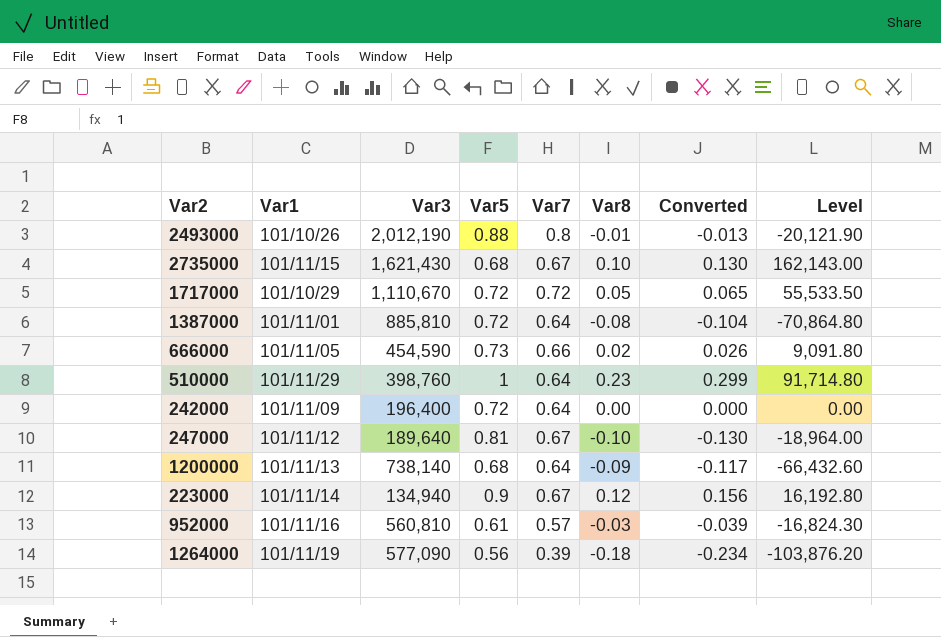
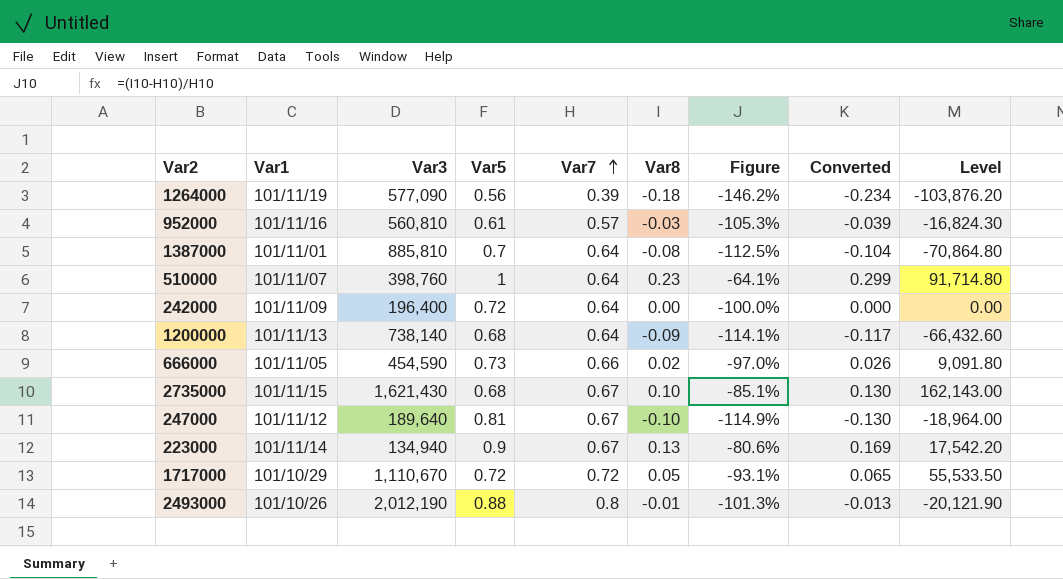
row order: none -> Var7 ascending
column Figure | formula: none -> ([Var8] - [Var7]) / [Var7]
1387000 | Var5: 0.72 -> 0.7
510000 | Var1: 101/11/29 -> 101/11/07
223000 | Var8: 0.12 -> 0.13
223000 | Converted: 0.156 -> 0.169
223000 | Level: 16,192.80 -> 17,542.20

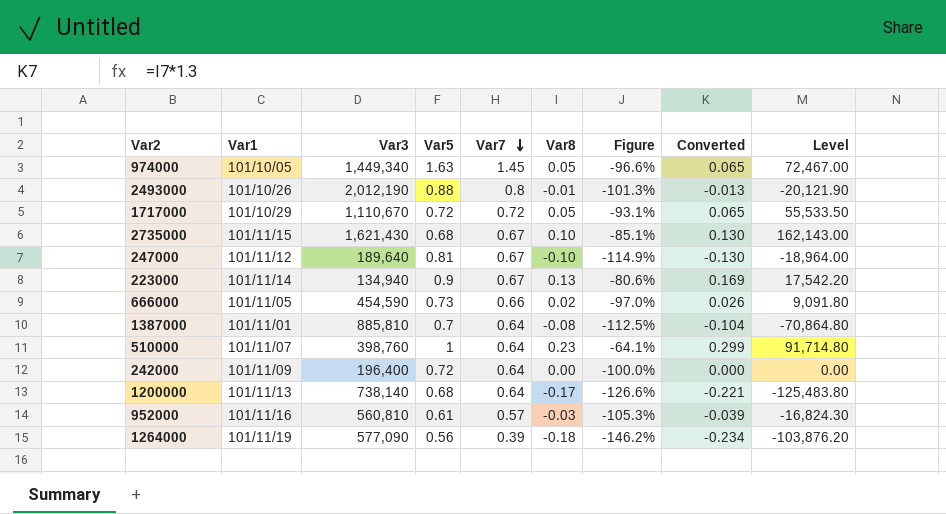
row order: Var7 ascending -> Var7 descending
row 974000: none -> 101/10/05 | 1,449,340 | 1.63 | 1.45 | 0.05 | -96.6% | 0.065 | 72,467.00
1200000 | Var8: -0.09 -> -0.17
1200000 | Figure: -114.1% -> -126.6%
1200000 | Converted: -0.117 -> -0.221
1200000 | Level: -66,432.60 -> -125,483.80

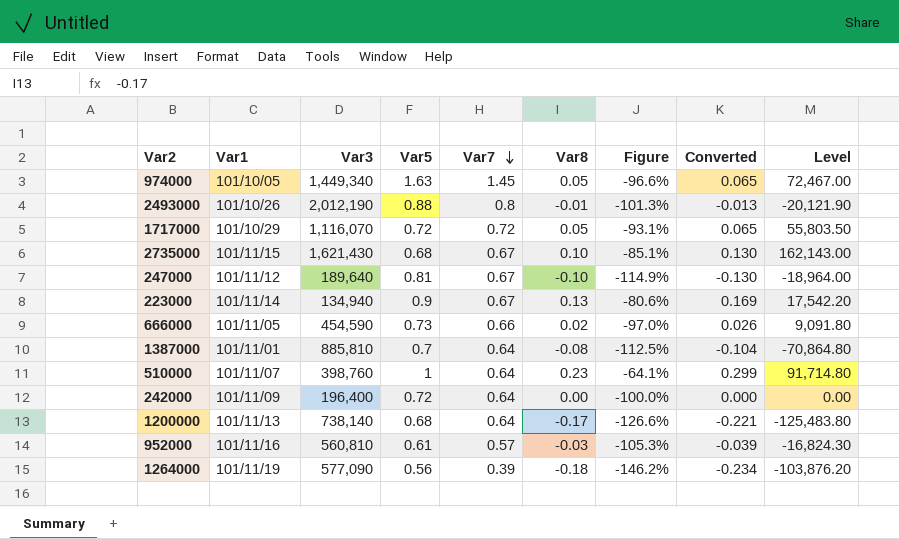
1717000 | Var3: 1,110,670 -> 1,116,070
1717000 | Level: 55,533.50 -> 55,803.50

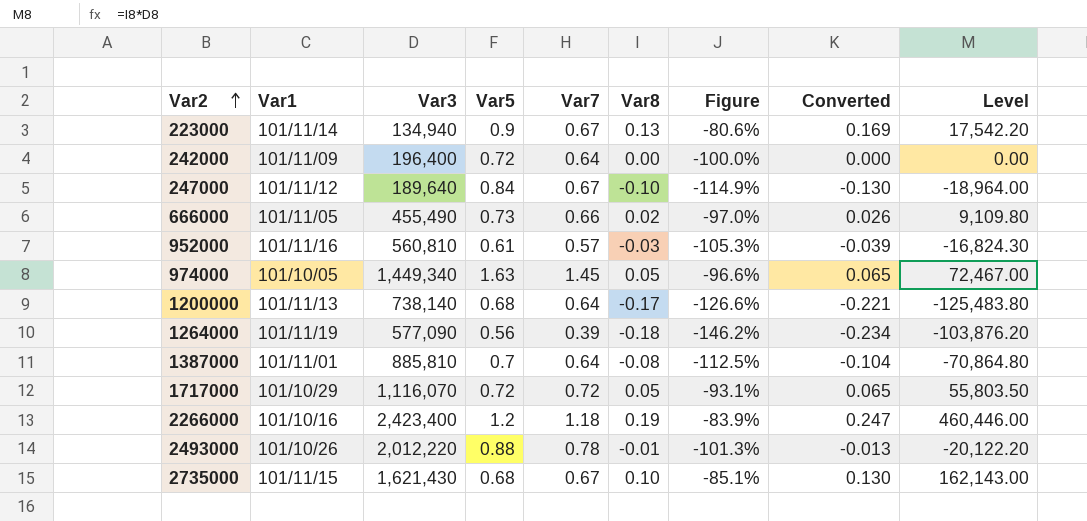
row order: Var7 descending -> Var2 ascending
row 510000: 101/11/07 | 398,760 | 1 | 0.64 | 0.23 | -64.1% | 0.299 | 91,714.80 -> none
247000 | Var5: 0.81 -> 0.84
666000 | Var3: 454,590 -> 455,490
666000 | Level: 9,091.80 -> 9,109.80
row 2266000: none -> 101/10/16 | 2,423,400 | 1.2 | 1.18 | 0.19 | -83.9% | 0.247 | 460,446.00
2493000 | Var3: 2,012,190 -> 2,012,220
2493000 | Var7: 0.8 -> 0.78
2493000 | Level: -20,121.90 -> -20,122.20

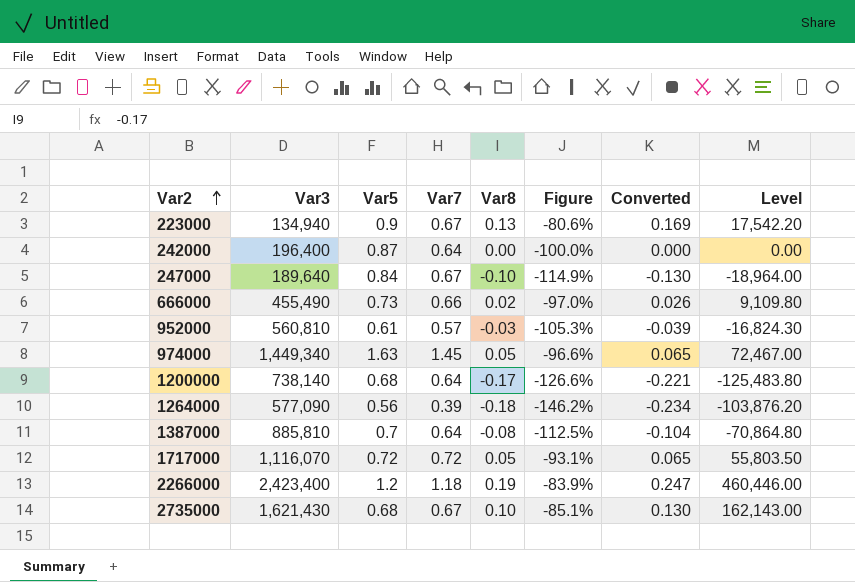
column Var1 | position: 2 -> none
row 2493000: 101/10/26 | 2,012,220 | 0.88 | 0.78 | -0.01 | -101.3% | -0.013 | -20,122.20 -> none
242000 | Var5: 0.72 -> 0.87

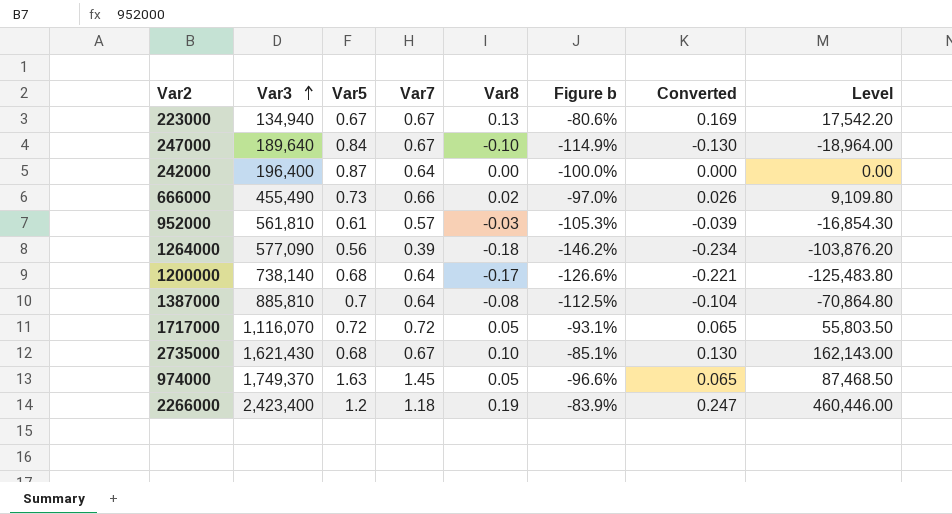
row order: Var2 ascending -> Var3 ascending
column name: Figure -> Figure b
223000 | Var5: 0.9 -> 0.67
952000 | Var3: 560,810 -> 561,810
952000 | Level: -16,824.30 -> -16,854.30
974000 | Var3: 1,449,340 -> 1,749,370
974000 | Level: 72,467.00 -> 87,468.50

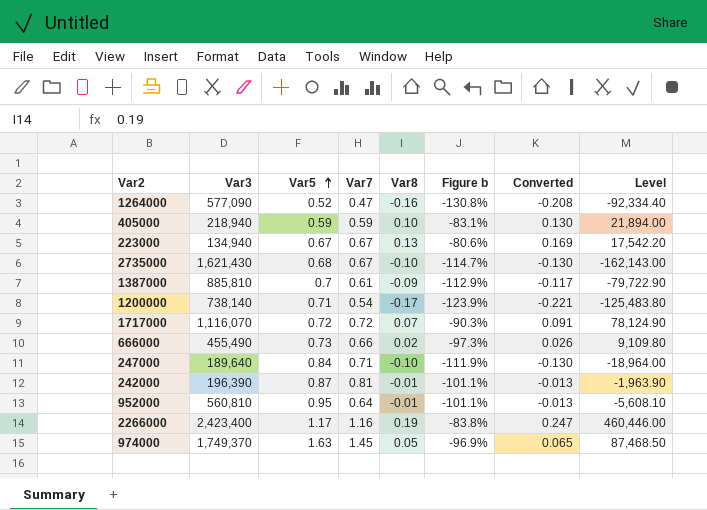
row order: Var3 ascending -> Var5 ascending
column Figure b | formula: ([Var8] - [Var7]) / [Var7] -> ([Var8] - [Var5]) / [Var5]
1264000 | Var5: 0.56 -> 0.52
1264000 | Var7: 0.39 -> 0.47
1264000 | Var8: -0.18 -> -0.16
1264000 | Converted: -0.234 -> -0.208
1264000 | Level: -103,876.20 -> -92,334.40
row 405000: none -> 218,940 | 0.59 | 0.59 | 0.10 | -83.1% | 0.130 | 21,894.00
2735000 | Var8: 0.10 -> -0.10
2735000 | Converted: 0.130 -> -0.130
2735000 | Level: 162,143.00 -> -162,143.00
1387000 | Var7: 0.64 -> 0.61
1387000 | Var8: -0.08 -> -0.09
1387000 | Converted: -0.104 -> -0.117
1387000 | Level: -70,864.80 -> -79,722.90
1200000 | Var5: 0.68 -> 0.71
1200000 | Var7: 0.64 -> 0.54
1717000 | Var8: 0.05 -> 0.07
1717000 | Converted: 0.065 -> 0.091
1717000 | Level: 55,803.50 -> 78,124.90
247000 | Var7: 0.67 -> 0.71
242000 | Var3: 196,400 -> 196,390
242000 | Var7: 0.64 -> 0.81
242000 | Var8: 0.00 -> -0.01
242000 | Converted: 0.000 -> -0.013
242000 | Level: 0.00 -> -1,963.90
952000 | Var3: 561,810 -> 560,810
952000 | Var5: 0.61 -> 0.95
952000 | Var7: 0.57 -> 0.64
952000 | Var8: -0.03 -> -0.01
952000 | Converted: -0.039 -> -0.013
952000 | Level: -16,854.30 -> -5,608.10
2266000 | Var5: 1.2 -> 1.17
2266000 | Var7: 1.18 -> 1.16

